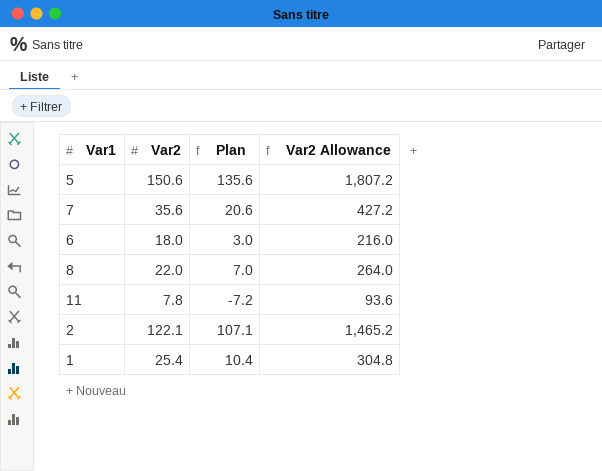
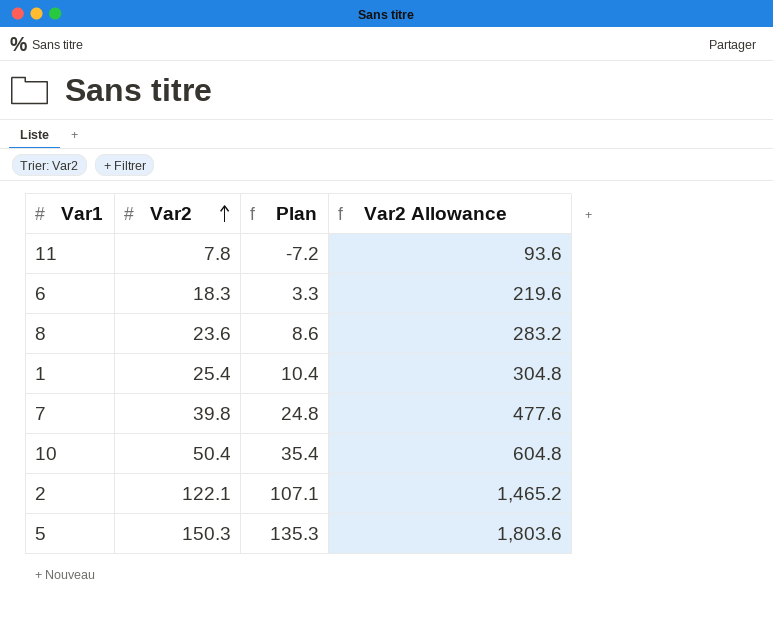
row order: none -> Var2 ascending
6 | Var2: 18.0 -> 18.3
6 | Plan: 3.0 -> 3.3
6 | Var2 Allowance: 216.0 -> 219.6
8 | Var2: 22.0 -> 23.6
8 | Plan: 7.0 -> 8.6
8 | Var2 Allowance: 264.0 -> 283.2
7 | Var2: 35.6 -> 39.8
7 | Plan: 20.6 -> 24.8
7 | Var2 Allowance: 427.2 -> 477.6
row 10: none -> 50.4 | 35.4 | 604.8
5 | Var2: 150.6 -> 150.3
5 | Plan: 135.6 -> 135.3
5 | Var2 Allowance: 1,807.2 -> 1,803.6

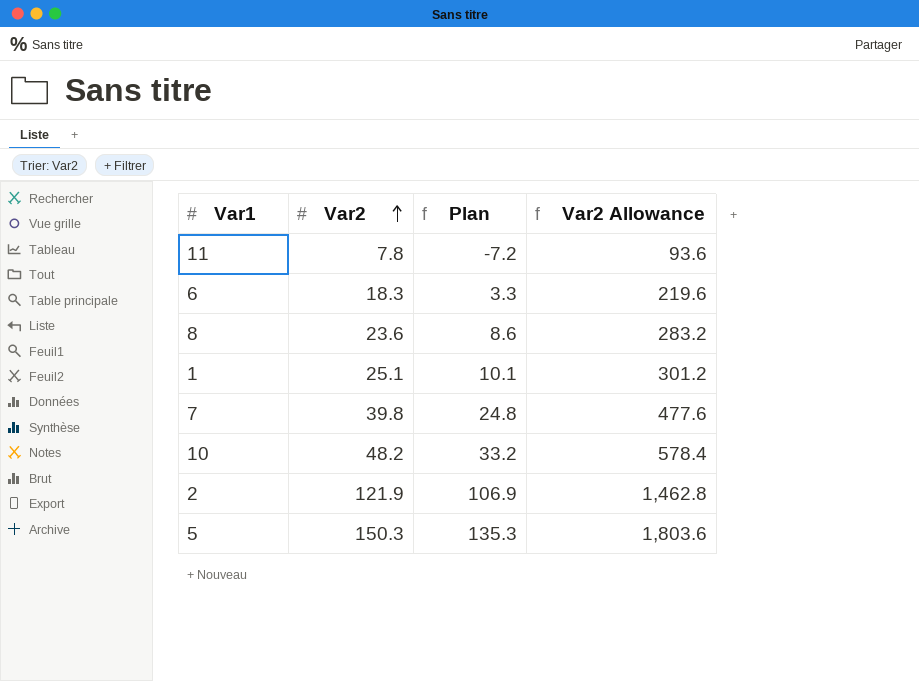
1 | Var2: 25.4 -> 25.1
1 | Plan: 10.4 -> 10.1
1 | Var2 Allowance: 304.8 -> 301.2
10 | Var2: 50.4 -> 48.2
10 | Plan: 35.4 -> 33.2
10 | Var2 Allowance: 604.8 -> 578.4
2 | Var2: 122.1 -> 121.9
2 | Plan: 107.1 -> 106.9
2 | Var2 Allowance: 1,465.2 -> 1,462.8

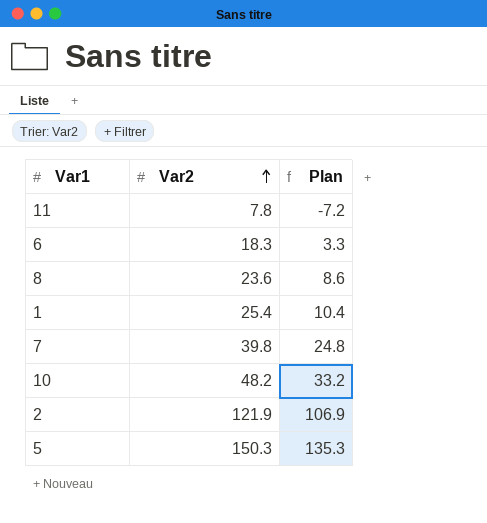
column Var2 Allowance | formula: [Var2] * 12 -> none
1 | Var2: 25.1 -> 25.4
1 | Plan: 10.1 -> 10.4

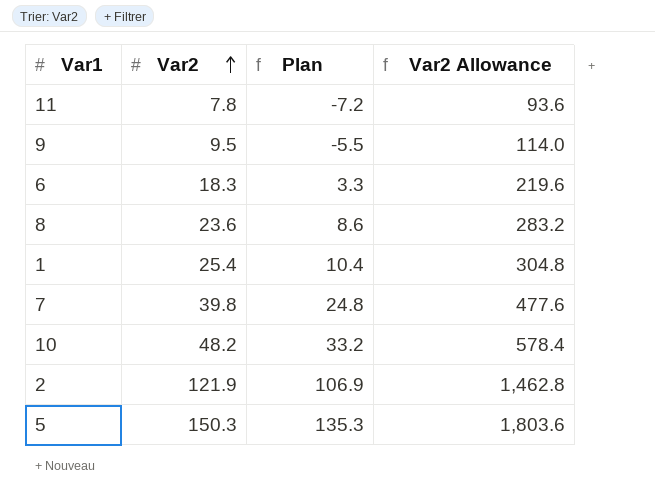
column Var2 Allowance | formula: none -> [Var2] * 12
row 9: none -> 9.5 | -5.5 | 114.0

